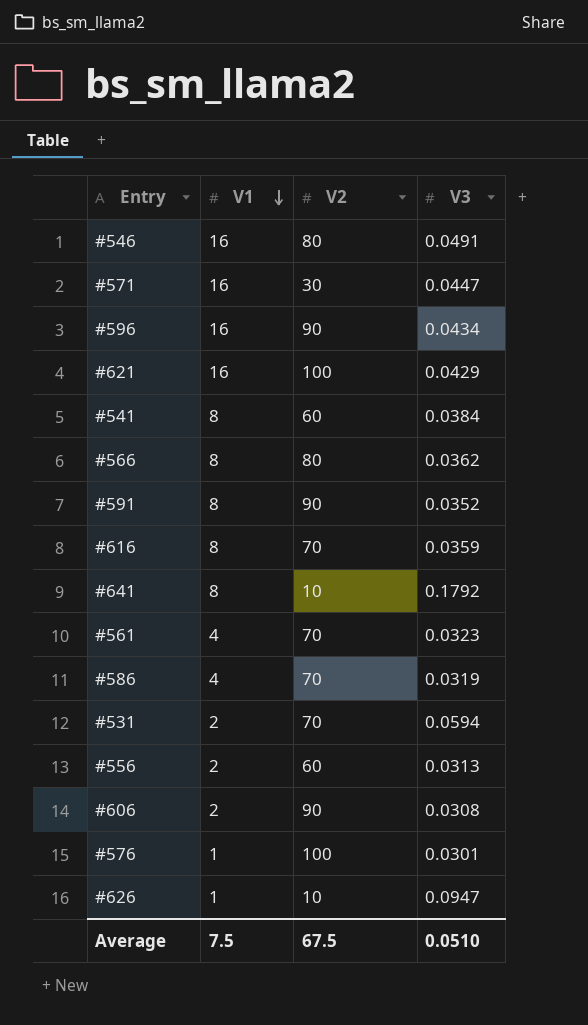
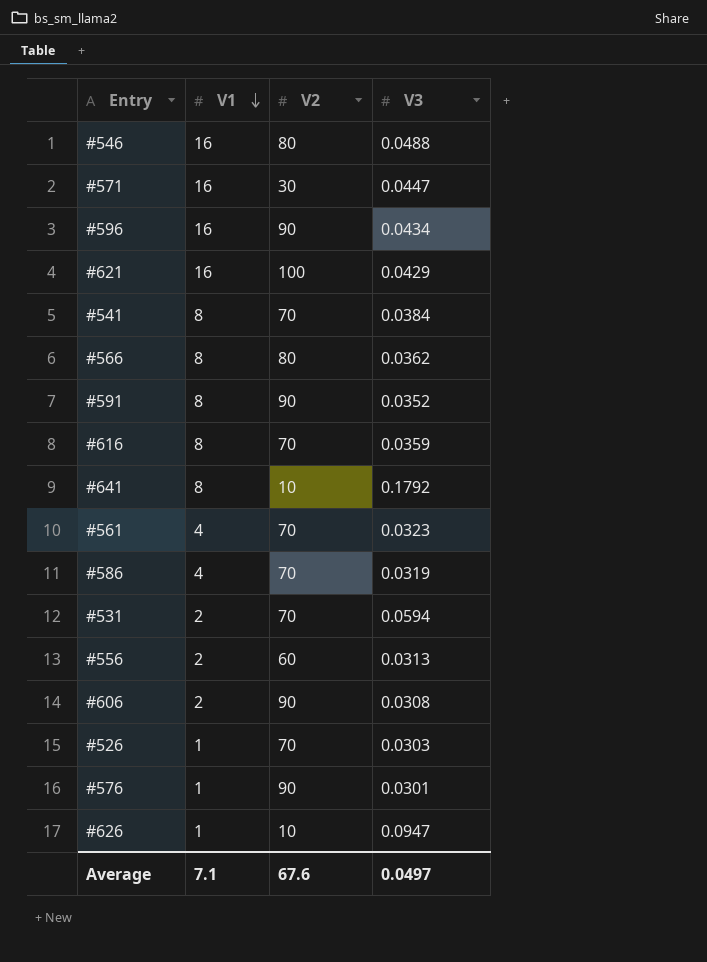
#546 | V3: 0.0491 -> 0.0488
#541 | V2: 60 -> 70
row #526: none -> 1 | 70 | 0.0303
#576 | V2: 100 -> 90
Average | V1: 7.5 -> 7.1
Average | V2: 67.5 -> 67.6
Average | V3: 0.0510 -> 0.0497

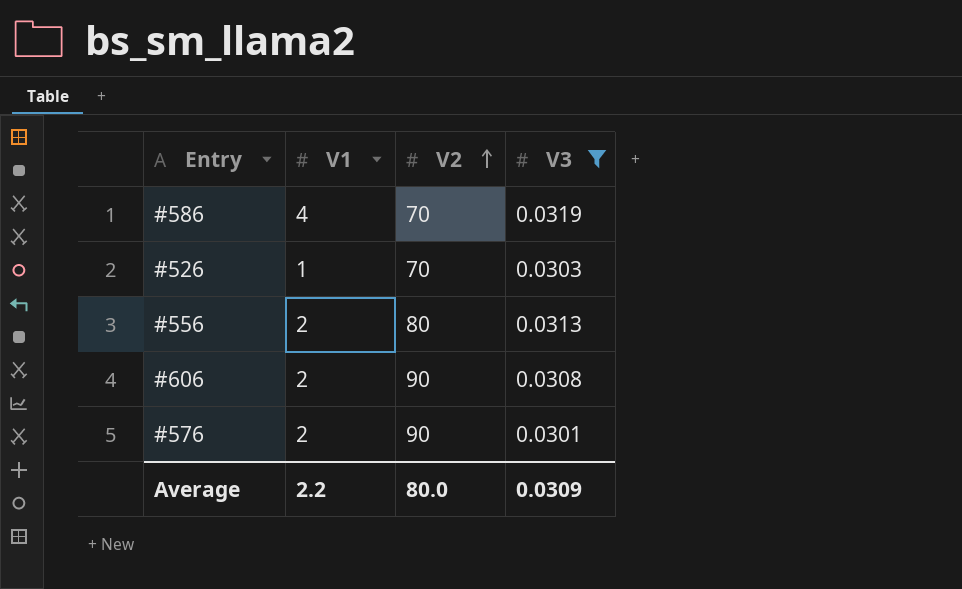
filter: none -> V3 <= 0.0319
row order: V1 descending -> V2 ascending
#556 | V2: 60 -> 80
#576 | V1: 1 -> 2
Average | V1: 7.1 -> 2.2
Average | V2: 67.6 -> 80.0
Average | V3: 0.0497 -> 0.0309

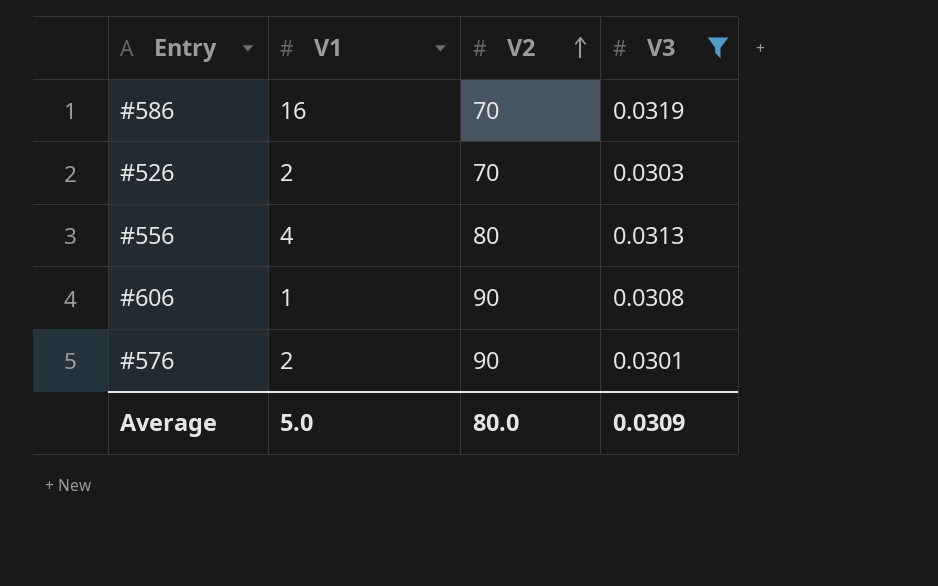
#586 | V1: 4 -> 16
#526 | V1: 1 -> 2
#556 | V1: 2 -> 4
#606 | V1: 2 -> 1
Average | V1: 2.2 -> 5.0

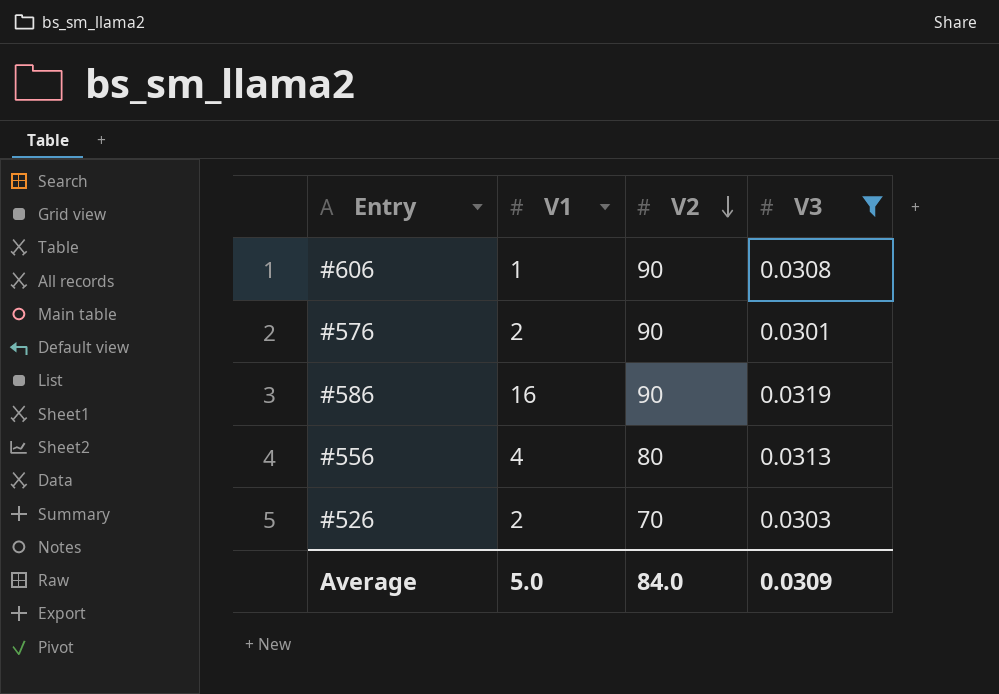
row order: V2 ascending -> V2 descending
#586 | V2: 70 -> 90
Average | V2: 80.0 -> 84.0

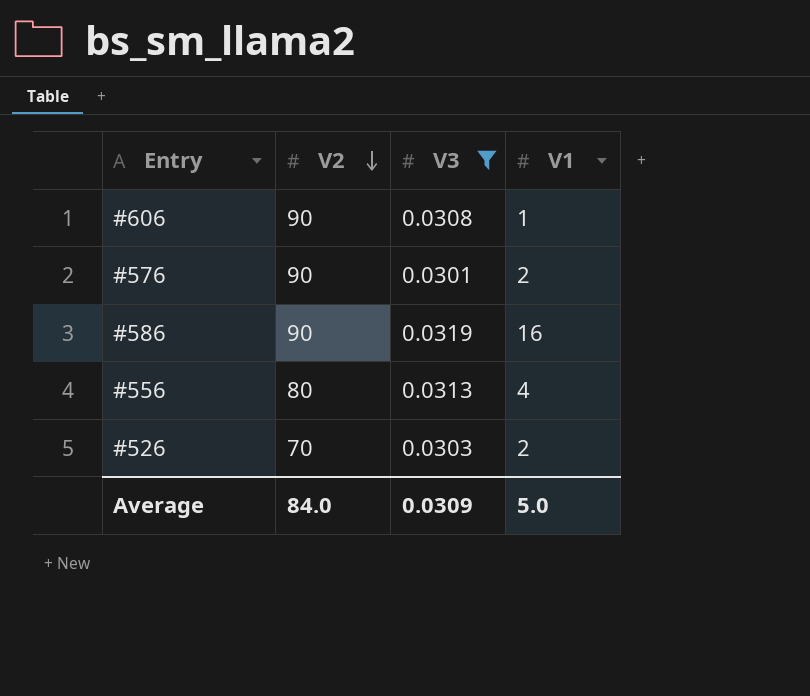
column V1 | position: 2 -> 4

